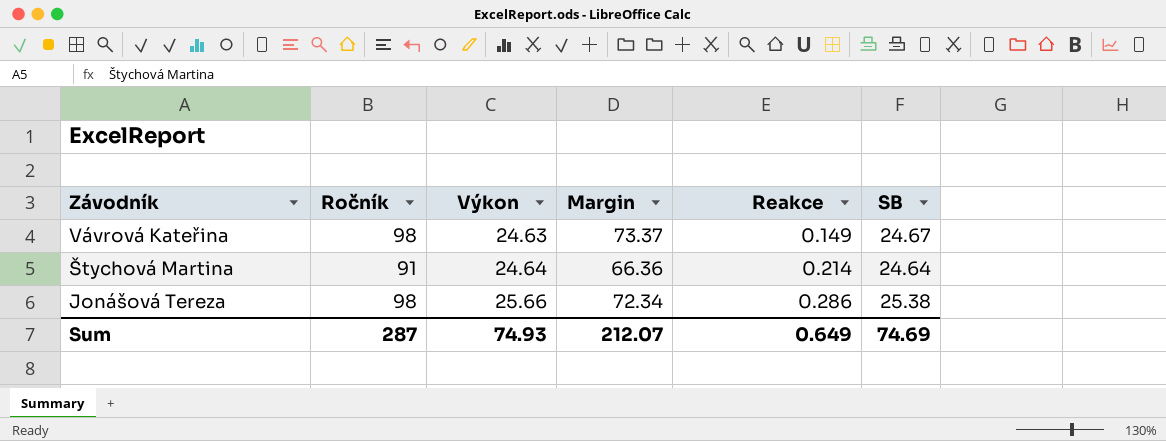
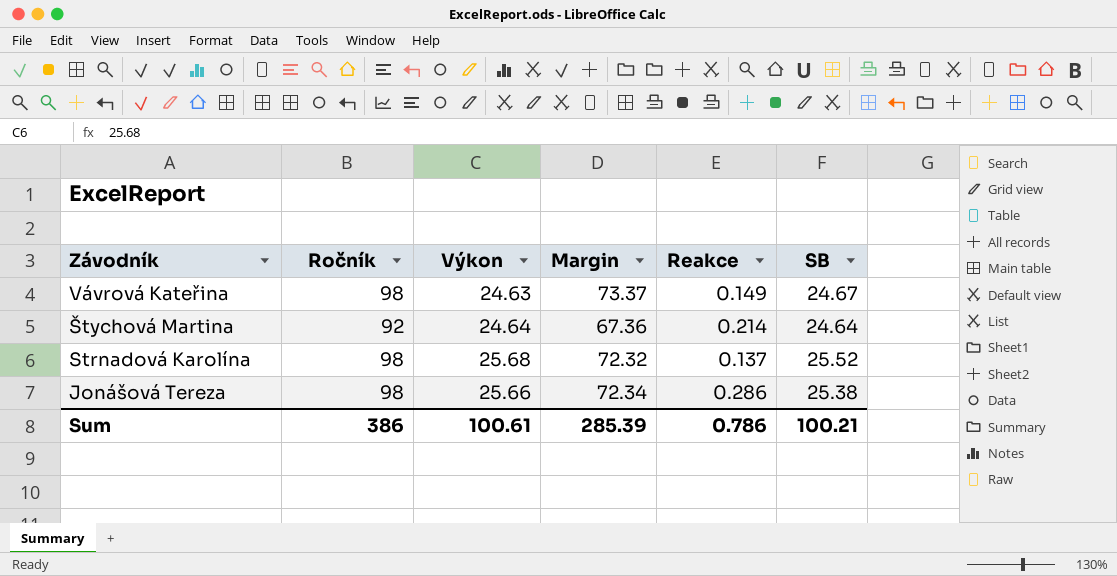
Štychová Martina | Ročník: 91 -> 92
Štychová Martina | Margin: 66.36 -> 67.36
row Strnadová Karolína: none -> 98 | 25.68 | 72.32 | 0.137 | 25.52
Sum | Ročník: 287 -> 386
Sum | Výkon: 74.93 -> 100.61
Sum | Margin: 212.07 -> 285.39
Sum | Reakce: 0.649 -> 0.786
Sum | SB: 74.69 -> 100.21

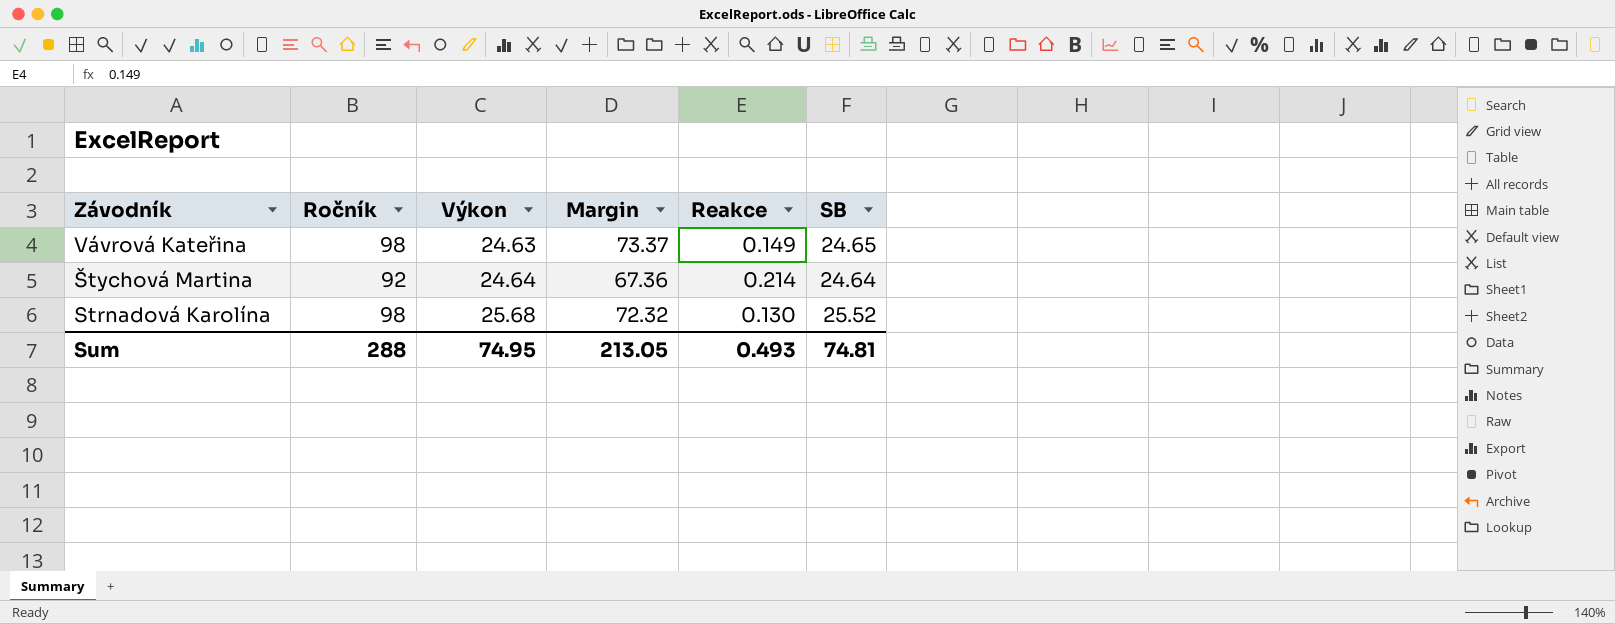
row Jonášová Tereza: 98 | 25.66 | 72.34 | 0.286 | 25.38 -> none
Vávrová Kateřina | SB: 24.67 -> 24.65
Strnadová Karolína | Reakce: 0.137 -> 0.130
Sum | Ročník: 386 -> 288
Sum | Výkon: 100.61 -> 74.95
Sum | Margin: 285.39 -> 213.05
Sum | Reakce: 0.786 -> 0.493
Sum | SB: 100.21 -> 74.81

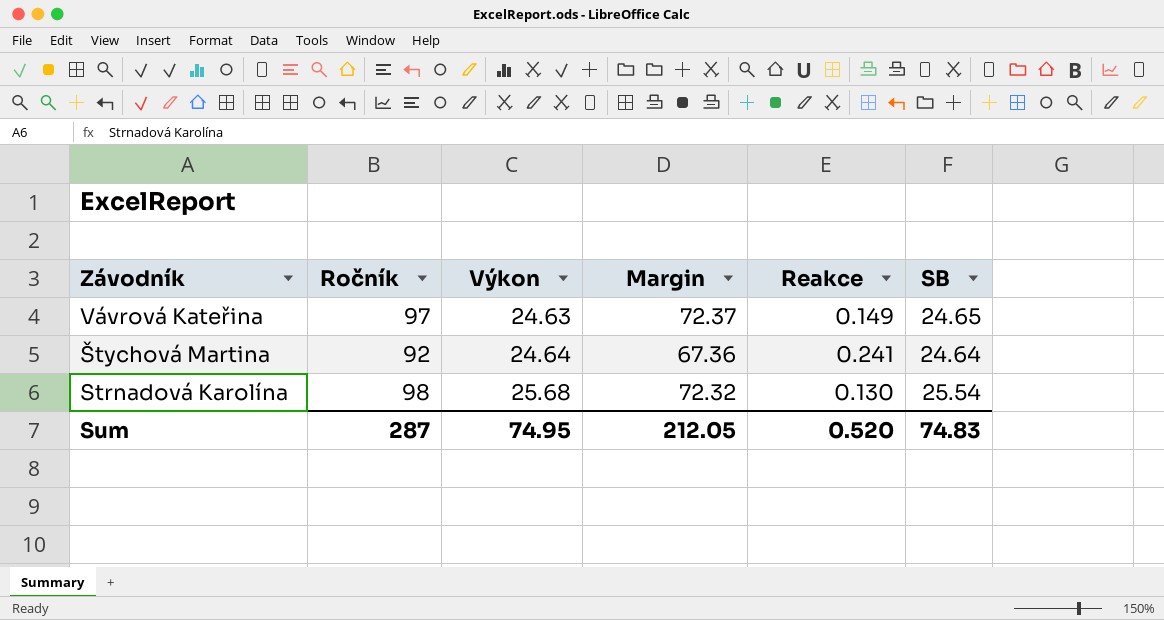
Vávrová Kateřina | Ročník: 98 -> 97
Vávrová Kateřina | Margin: 73.37 -> 72.37
Štychová Martina | Reakce: 0.214 -> 0.241
Strnadová Karolína | SB: 25.52 -> 25.54
Sum | Ročník: 288 -> 287
Sum | Margin: 213.05 -> 212.05
Sum | Reakce: 0.493 -> 0.520
Sum | SB: 74.81 -> 74.83

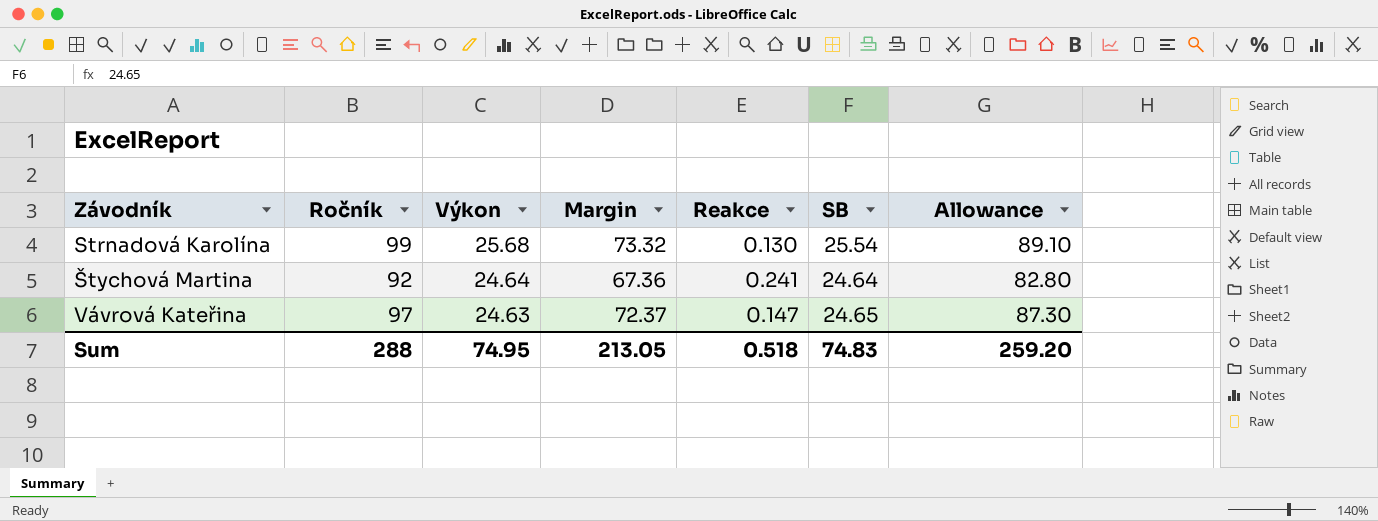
row order: Závodník descending -> Závodník ascending
column Allowance | formula: none -> [Ročník] * 0.9
Strnadová Karolína | Ročník: 98 -> 99
Strnadová Karolína | Margin: 72.32 -> 73.32
Vávrová Kateřina | Reakce: 0.149 -> 0.147
Sum | Ročník: 287 -> 288
Sum | Margin: 212.05 -> 213.05
Sum | Reakce: 0.520 -> 0.518

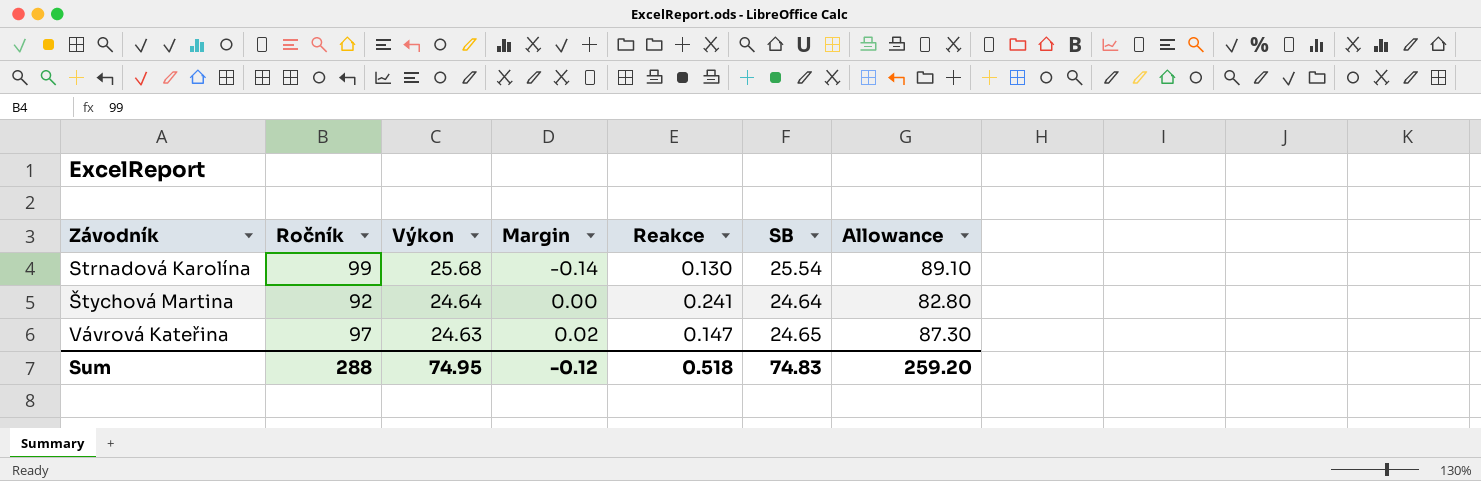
column Margin | formula: [Ročník] - [Výkon] -> [SB] - [Výkon]
Sum | Margin: 213.05 -> -0.12

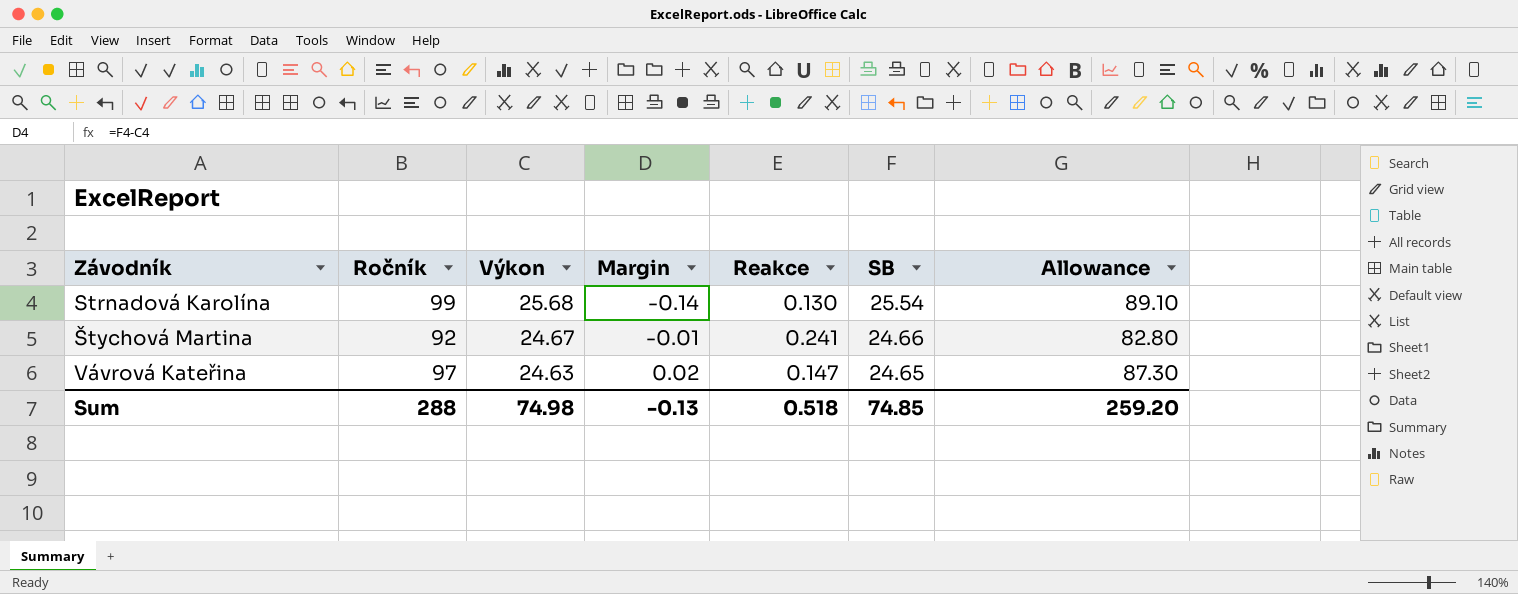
Štychová Martina | Výkon: 24.64 -> 24.67
Štychová Martina | Margin: 0.00 -> -0.01
Štychová Martina | SB: 24.64 -> 24.66
Sum | Výkon: 74.95 -> 74.98
Sum | Margin: -0.12 -> -0.13
Sum | SB: 74.83 -> 74.85

